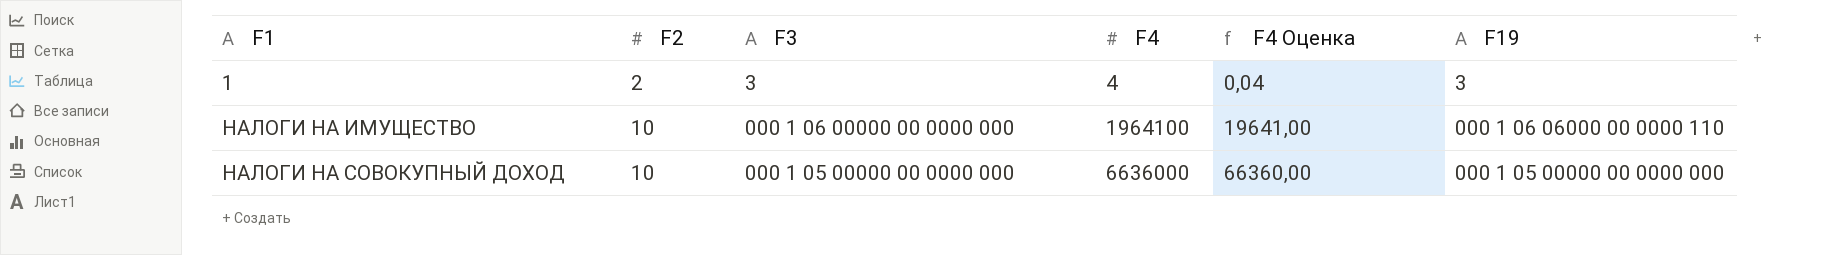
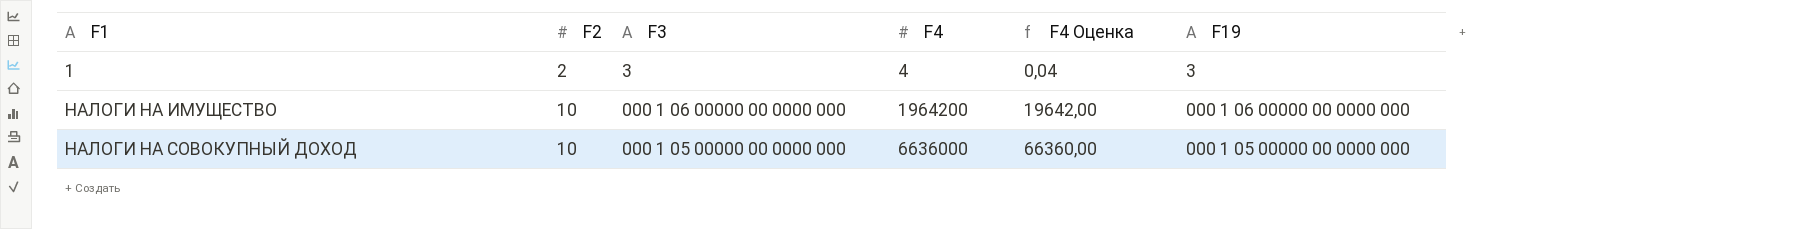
НАЛОГИ НА ИМУЩЕСТВО | F4: 1964100 -> 1964200
НАЛОГИ НА ИМУЩЕСТВО | F4 Оценка: 19641,00 -> 19642,00
НАЛОГИ НА ИМУЩЕСТВО | F19: 000 1 06 06000 00 0000 110 -> 000 1 06 00000 00 0000 000

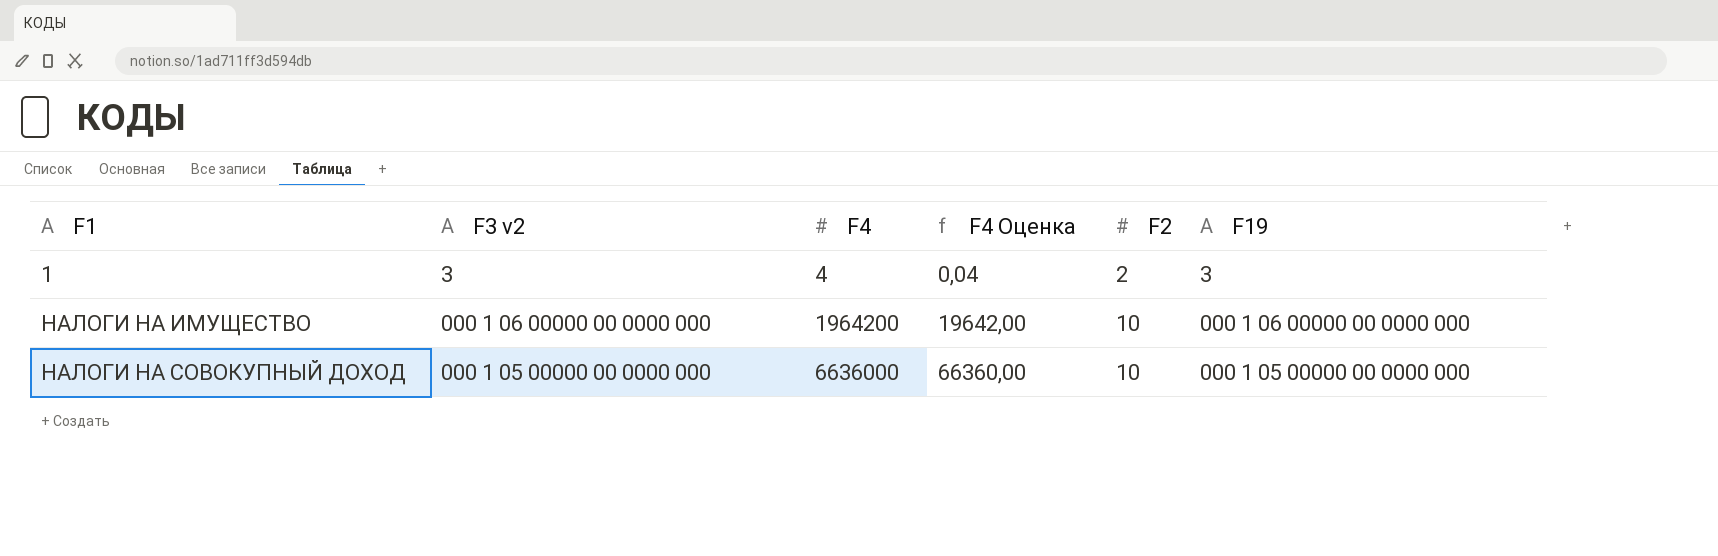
column name: F3 -> F3 v2
column F2 | position: 2 -> 5

